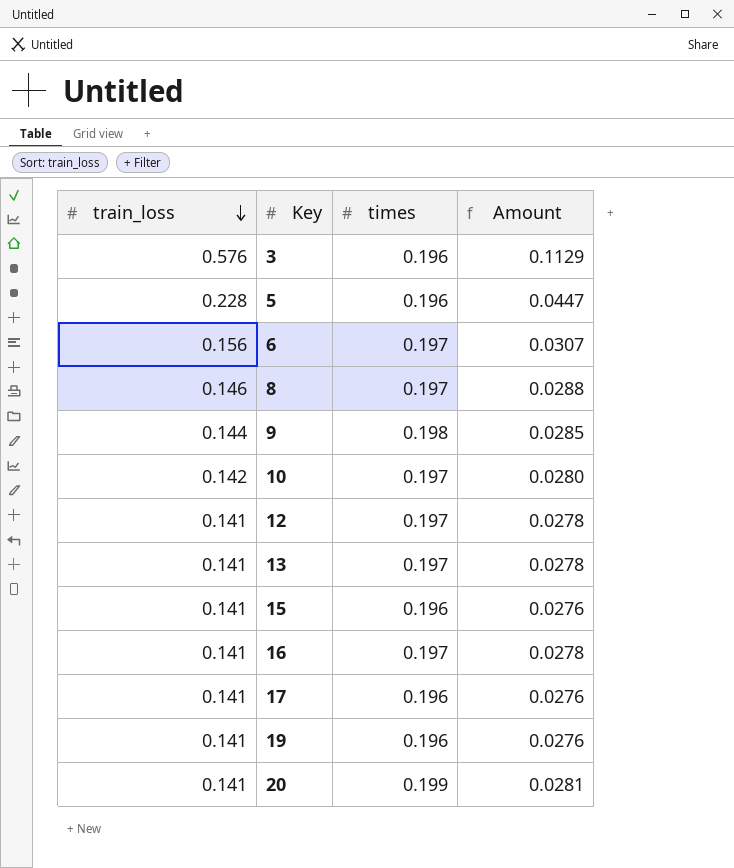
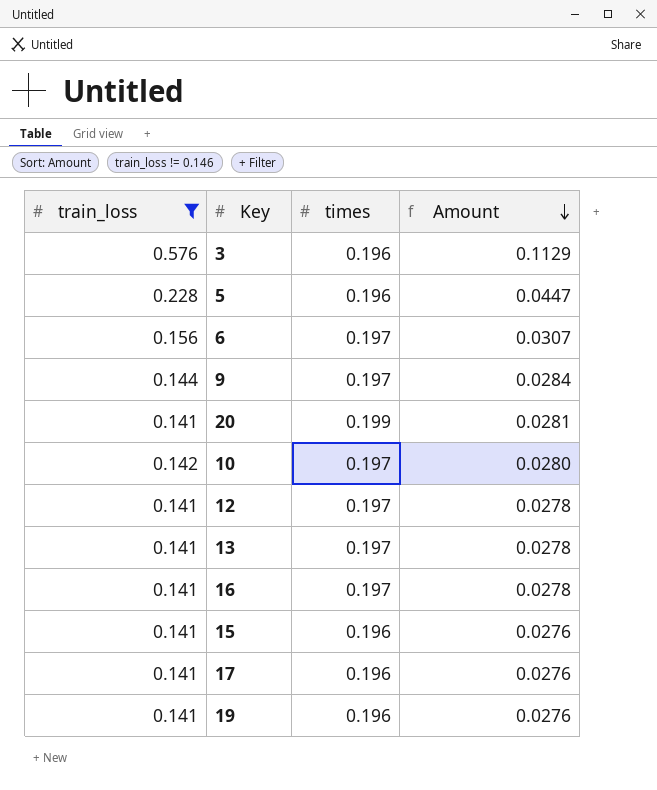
filter: none -> train_loss != 0.146
row order: train_loss descending -> Amount descending
9 | times: 0.198 -> 0.197
9 | Amount: 0.0285 -> 0.0284

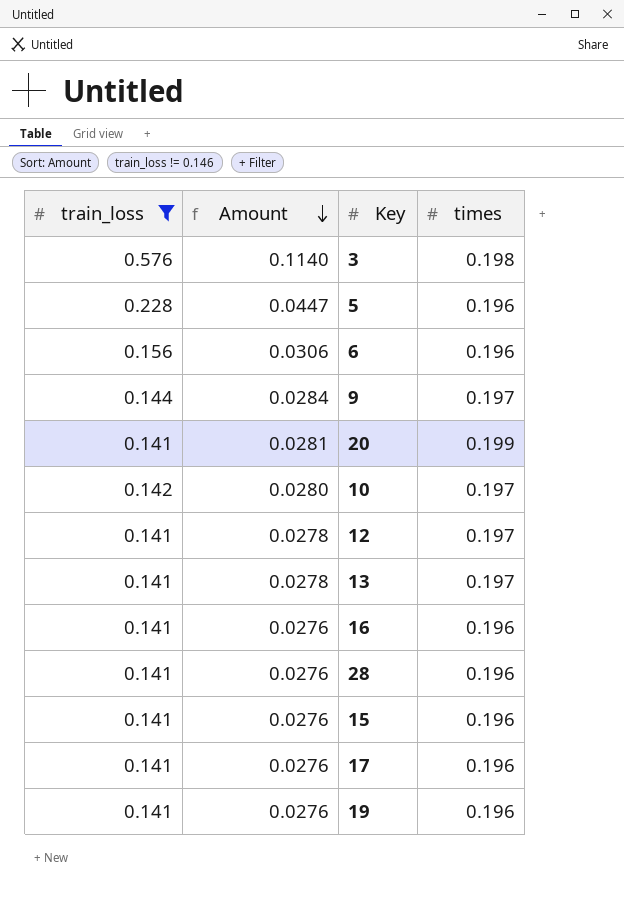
column Amount | position: 4 -> 2
3 | Amount: 0.1129 -> 0.1140
3 | times: 0.196 -> 0.198
6 | Amount: 0.0307 -> 0.0306
6 | times: 0.197 -> 0.196
16 | Amount: 0.0278 -> 0.0276
16 | times: 0.197 -> 0.196
row 28: none -> 0.141 | 0.0276 | 0.196

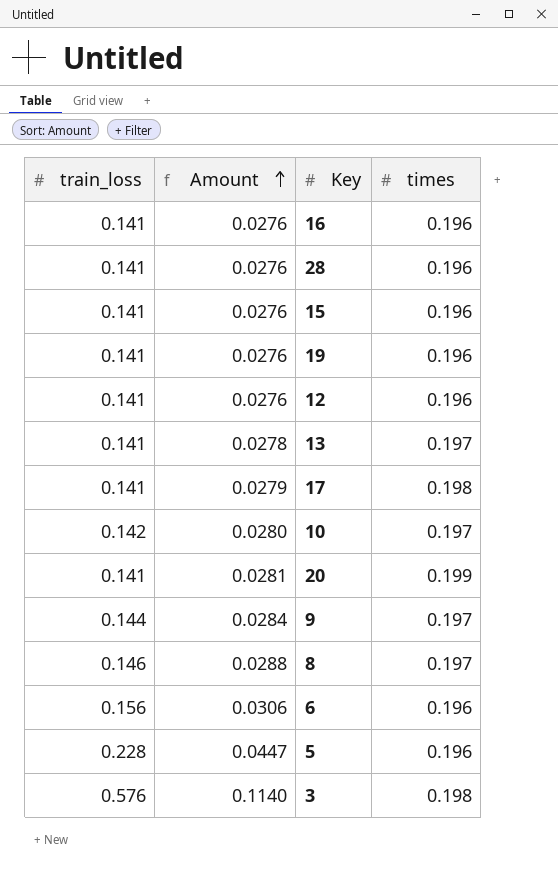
filter: train_loss != 0.146 -> none
row order: Amount descending -> Amount ascending
12 | Amount: 0.0278 -> 0.0276
12 | times: 0.197 -> 0.196
17 | Amount: 0.0276 -> 0.0279
17 | times: 0.196 -> 0.198

